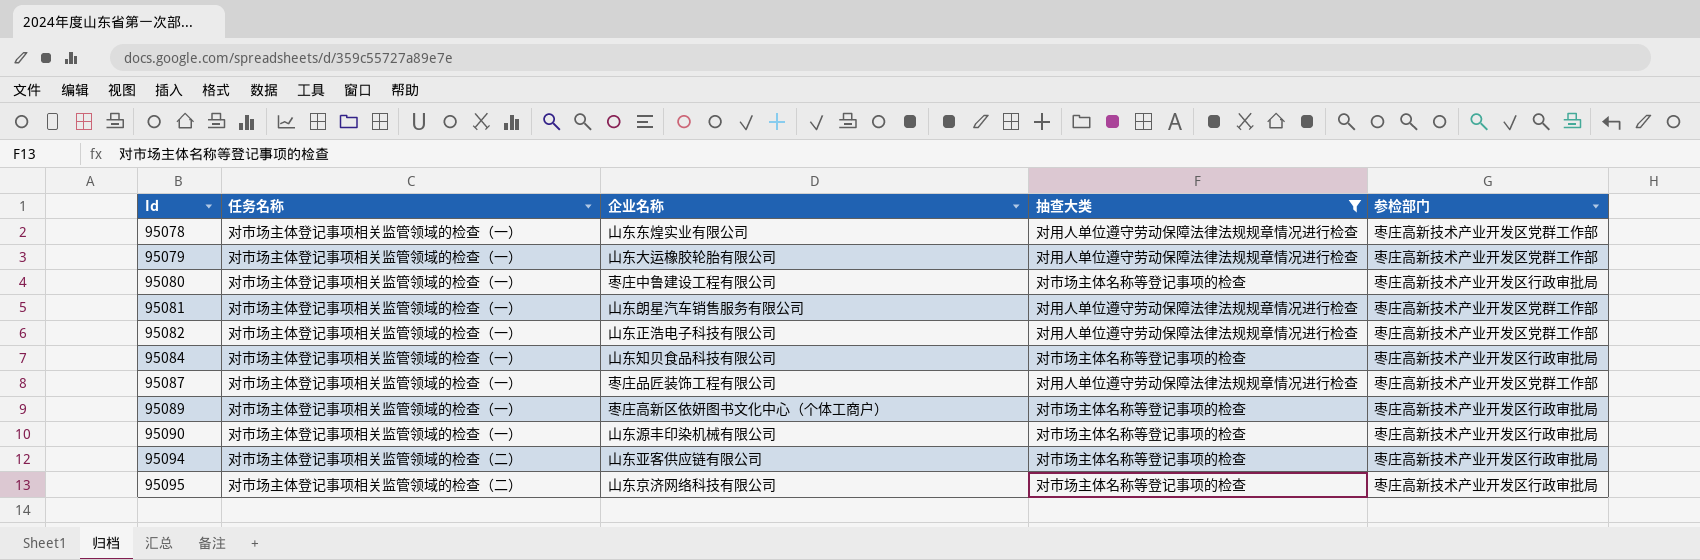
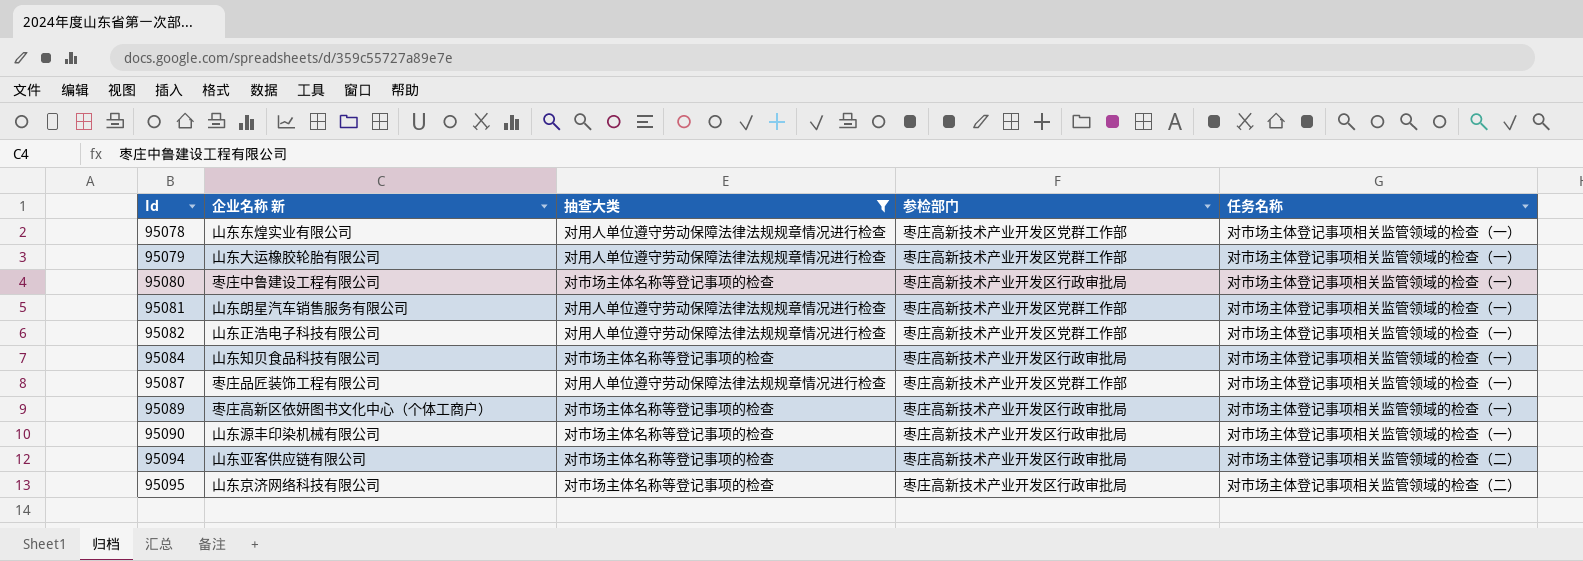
column name: 企业名称 -> 企业名称 新
column 任务名称 | position: 2 -> 5

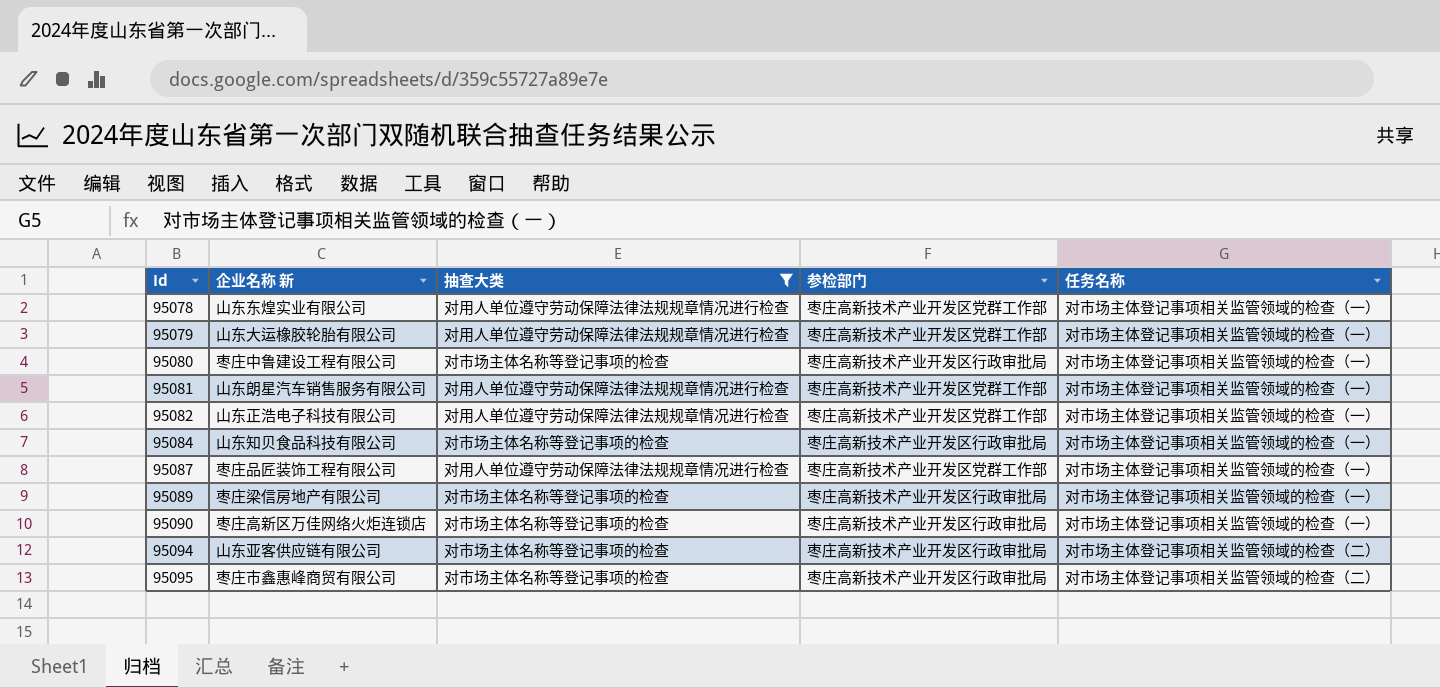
95089 | 企业名称 新: 枣庄高新区依妍图书文化中心（个体工商户） -> 枣庄梁信房地产有限公司
95090 | 企业名称 新: 山东源丰印染机械有限公司 -> 枣庄高新区万佳网络火炬连锁店
95095 | 企业名称 新: 山东京济网络科技有限公司 -> 枣庄市鑫惠峰商贸有限公司

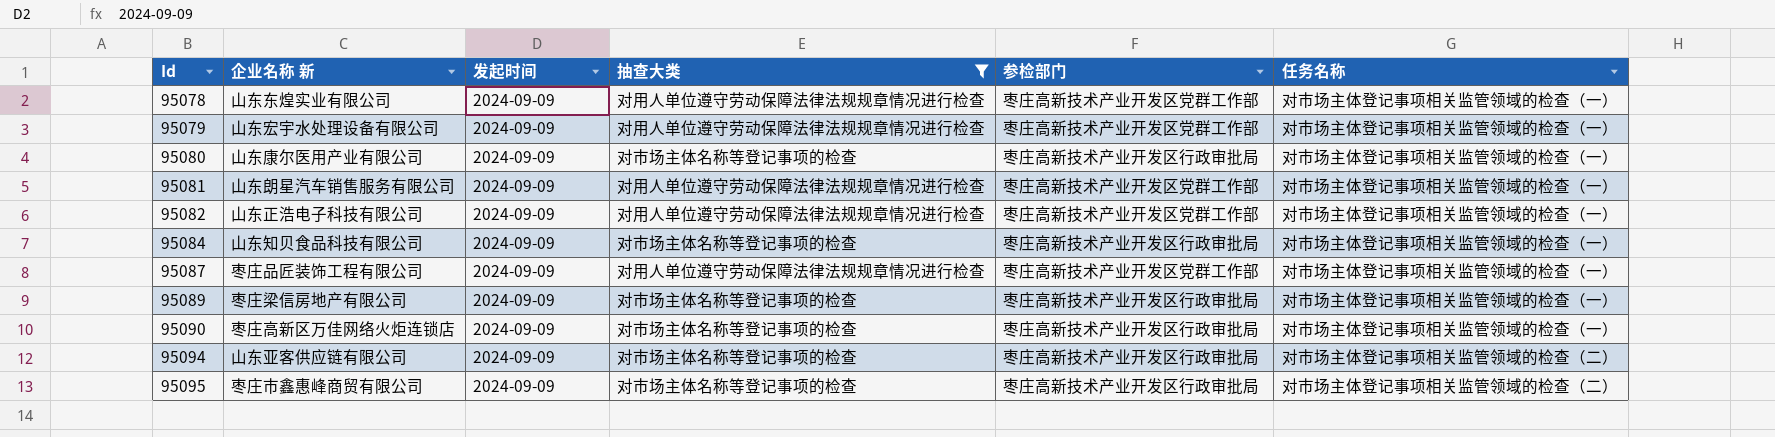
column 发起时间 | position: none -> 3
95079 | 企业名称 新: 山东大运橡胶轮胎有限公司 -> 山东宏宇水处理设备有限公司
95080 | 企业名称 新: 枣庄中鲁建设工程有限公司 -> 山东康尔医用产业有限公司

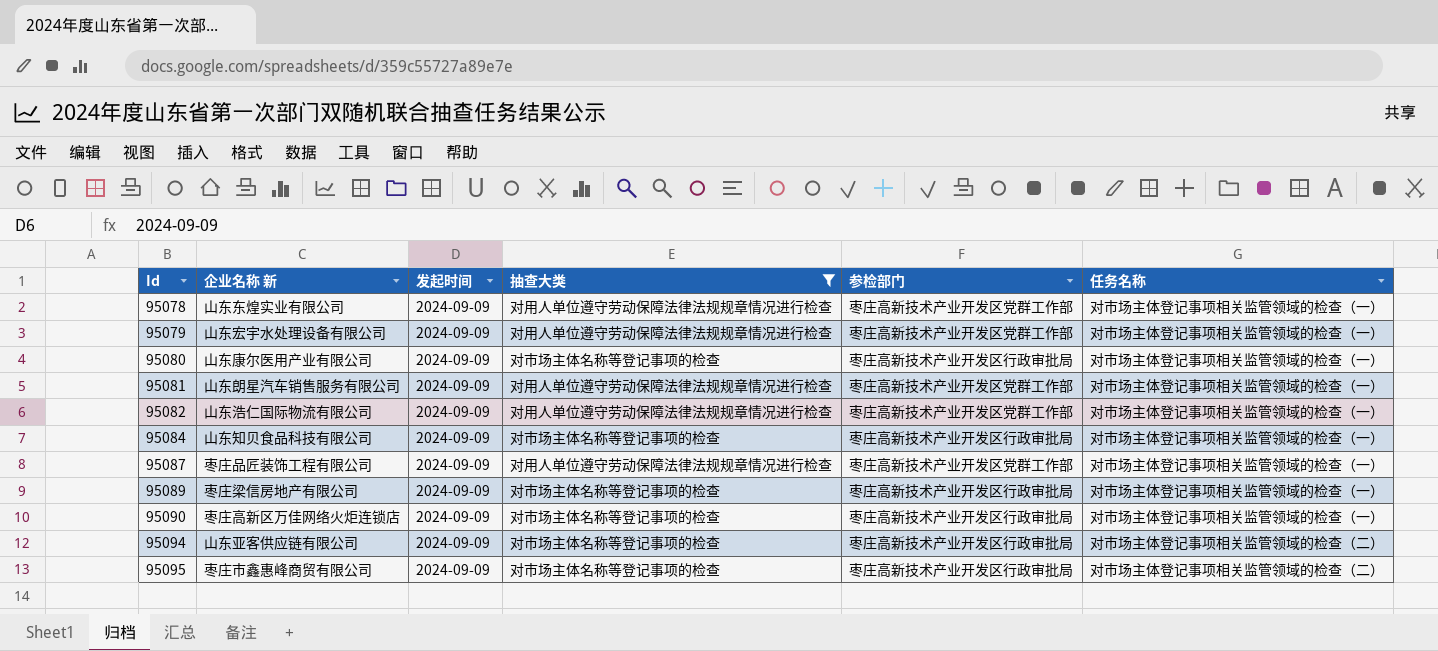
95082 | 企业名称 新: 山东正浩电子科技有限公司 -> 山东浩仁国际物流有限公司

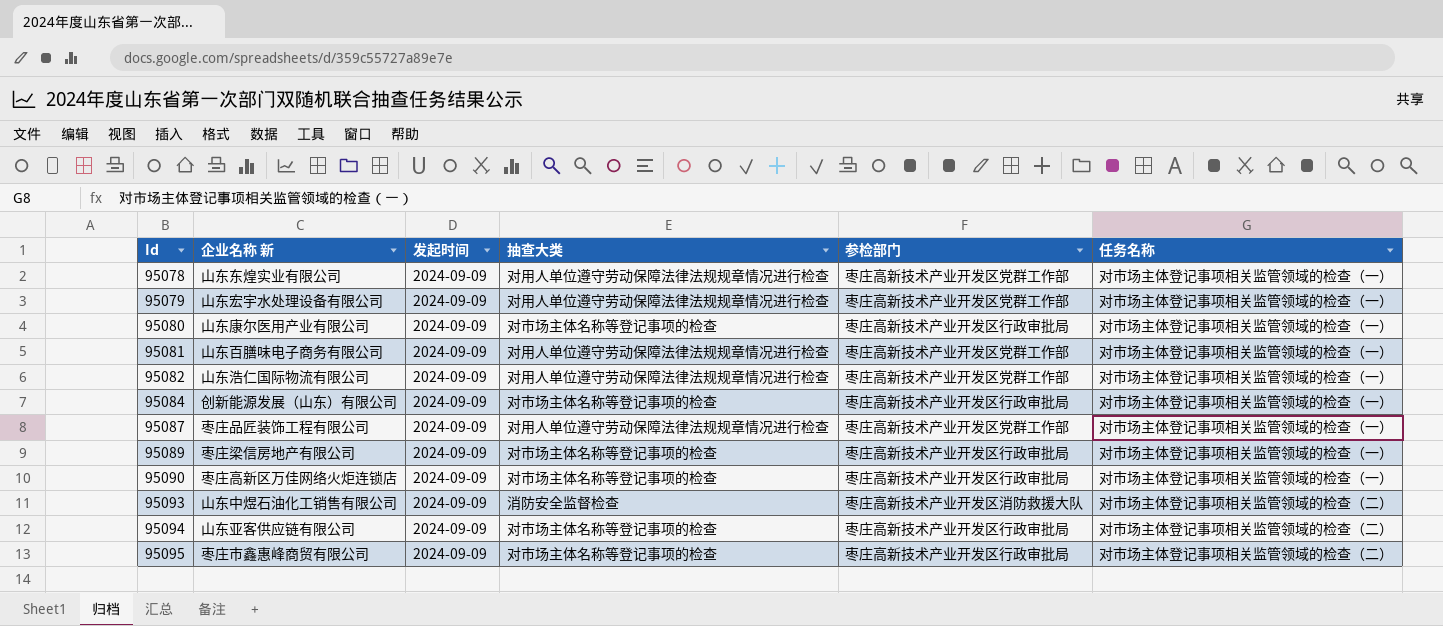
filter: 抽查大类 != 消防安全监督检查 -> none
95081 | 企业名称 新: 山东朗星汽车销售服务有限公司 -> 山东百膳味电子商务有限公司
95084 | 企业名称 新: 山东知贝食品科技有限公司 -> 创新能源发展（山东）有限公司

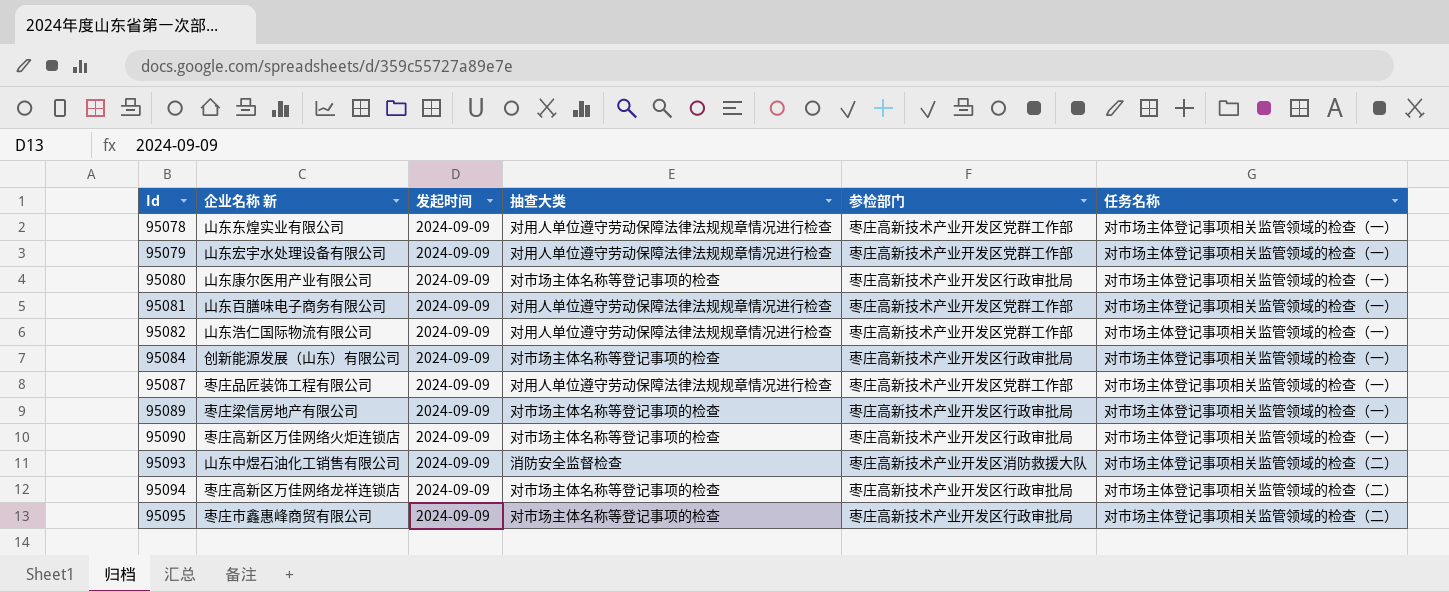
95094 | 企业名称 新: 山东亚客供应链有限公司 -> 枣庄高新区万佳网络龙祥连锁店

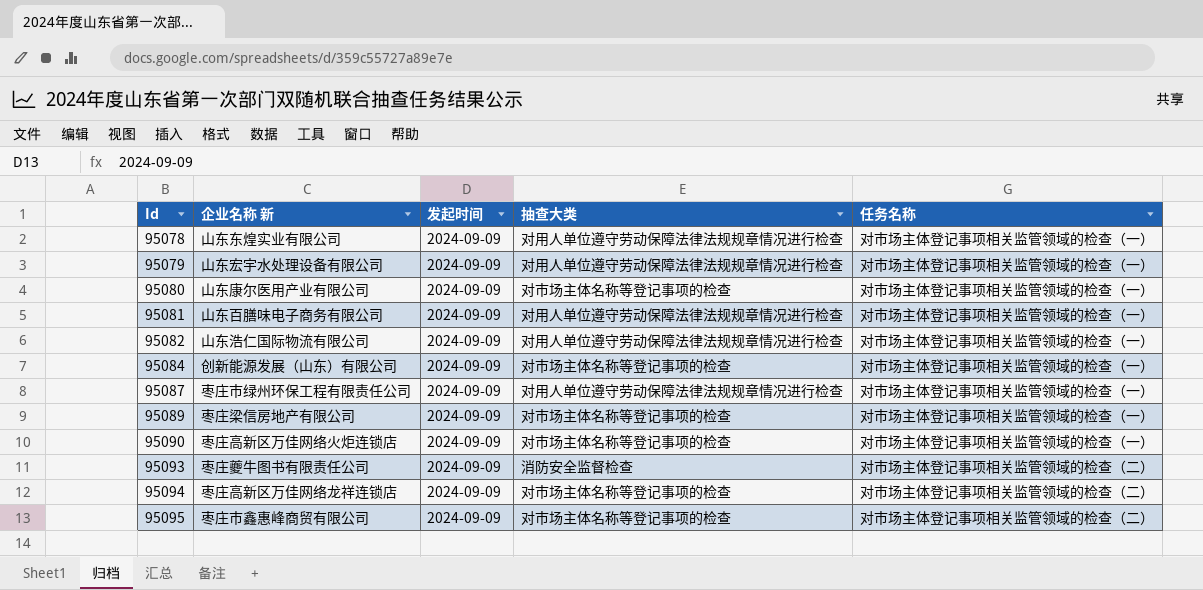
column 参检部门 | position: 5 -> none
95087 | 企业名称 新: 枣庄品匠装饰工程有限公司 -> 枣庄市绿州环保工程有限责任公司
95093 | 企业名称 新: 山东中煜石油化工销售有限公司 -> 枣庄夔牛图书有限责任公司

